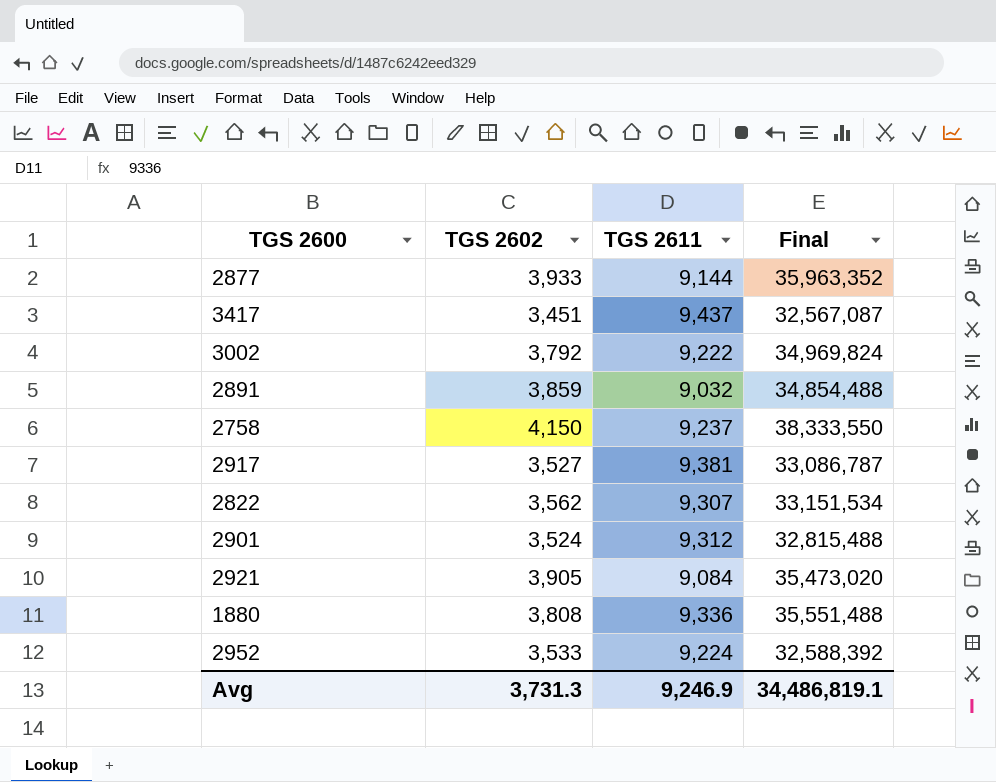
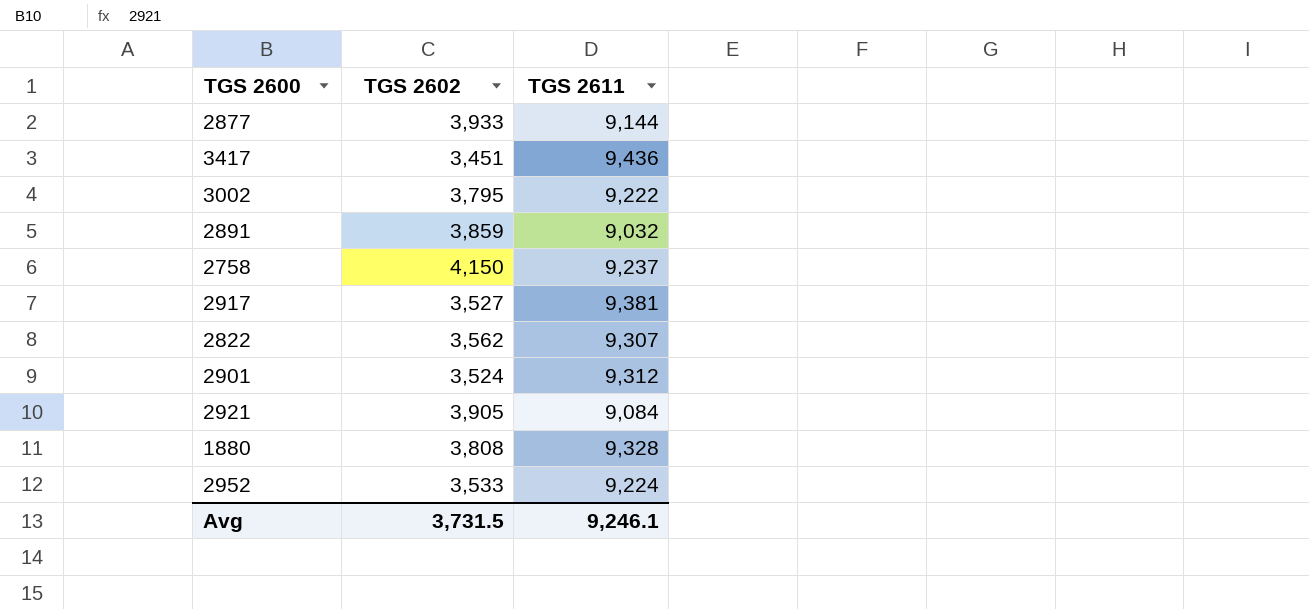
column Final | formula: [TGS 2602] * [TGS 2611] -> none
3417 | TGS 2611: 9,437 -> 9,436
3002 | TGS 2602: 3,792 -> 3,795
1880 | TGS 2611: 9,336 -> 9,328
Avg | TGS 2602: 3,731.3 -> 3,731.5
Avg | TGS 2611: 9,246.9 -> 9,246.1

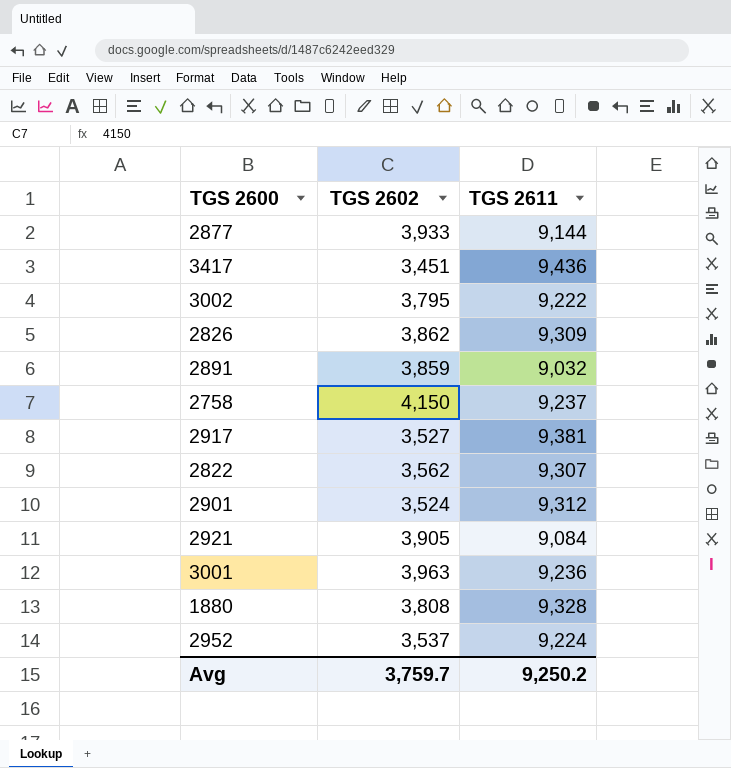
row 2826: none -> 3,862 | 9,309
row 3001: none -> 3,963 | 9,236
2952 | TGS 2602: 3,533 -> 3,537
Avg | TGS 2602: 3,731.5 -> 3,759.7
Avg | TGS 2611: 9,246.1 -> 9,250.2

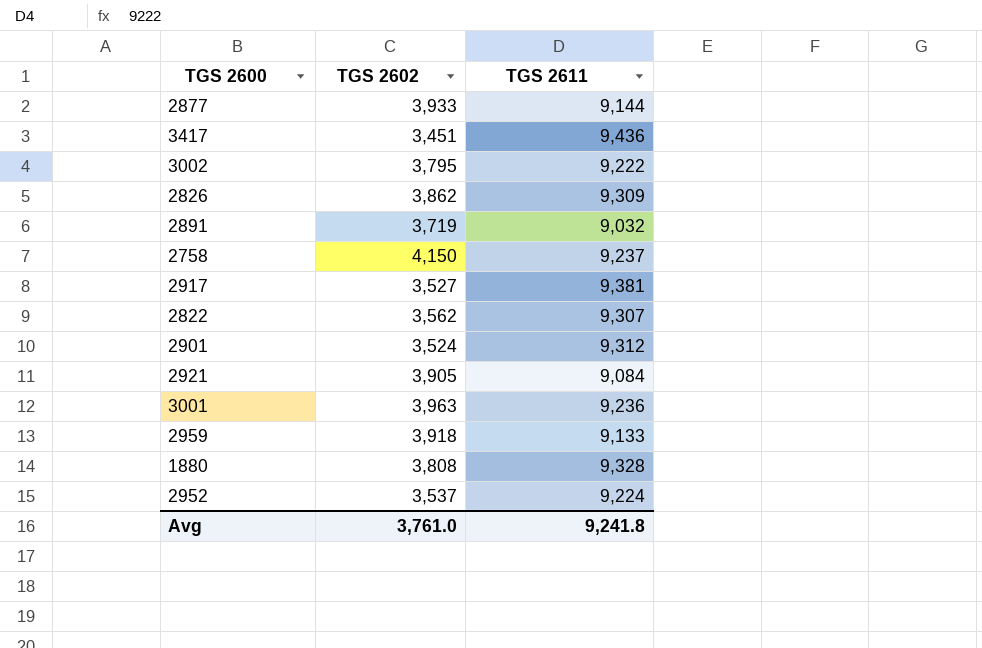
2891 | TGS 2602: 3,859 -> 3,719
row 2959: none -> 3,918 | 9,133
Avg | TGS 2602: 3,759.7 -> 3,761.0
Avg | TGS 2611: 9,250.2 -> 9,241.8

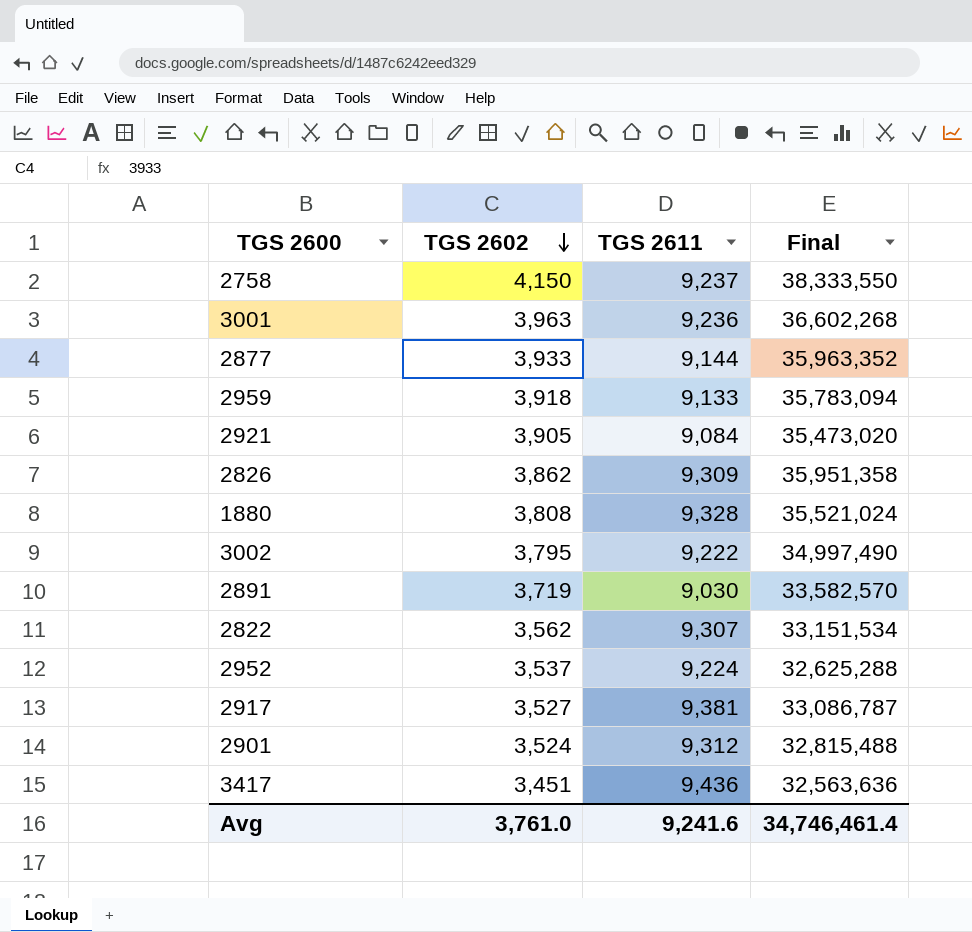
row order: none -> TGS 2602 descending
column Final | formula: none -> [TGS 2602] * [TGS 2611]
2891 | TGS 2611: 9,032 -> 9,030
Avg | TGS 2611: 9,241.8 -> 9,241.6

